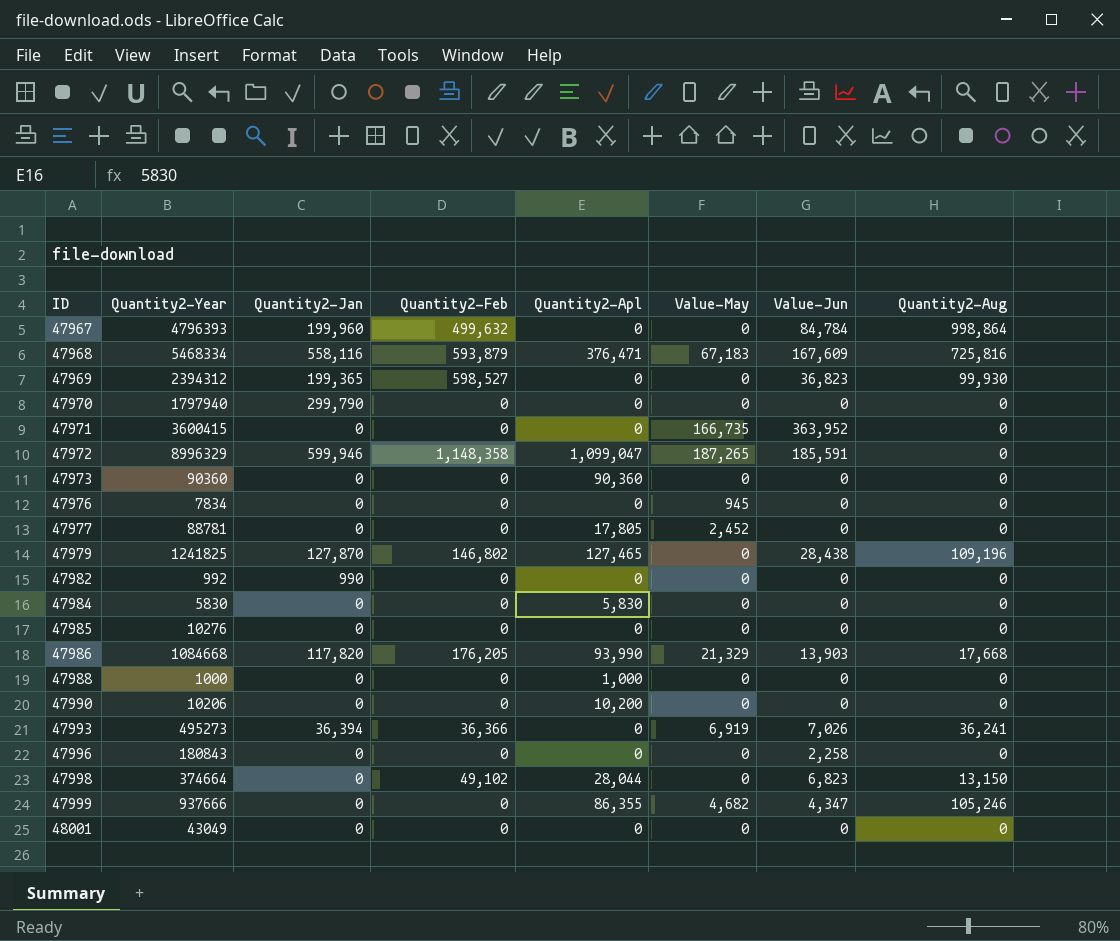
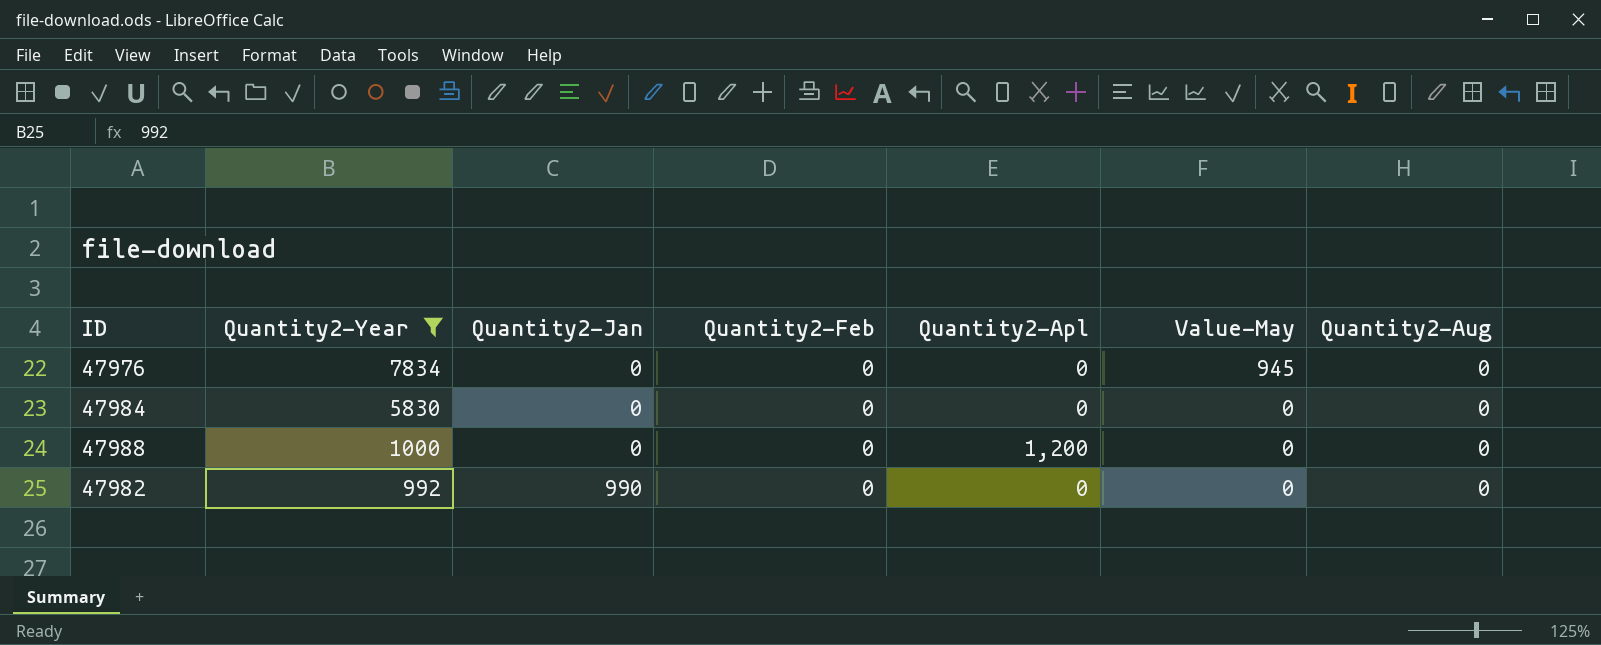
filter: none -> Quantity2-Year <= 7834
row order: ID ascending -> Quantity2-Year descending
column Value-Jun | position: 7 -> none
47984 | Quantity2-Apl: 5,830 -> 0
47988 | Quantity2-Apl: 1,000 -> 1,200

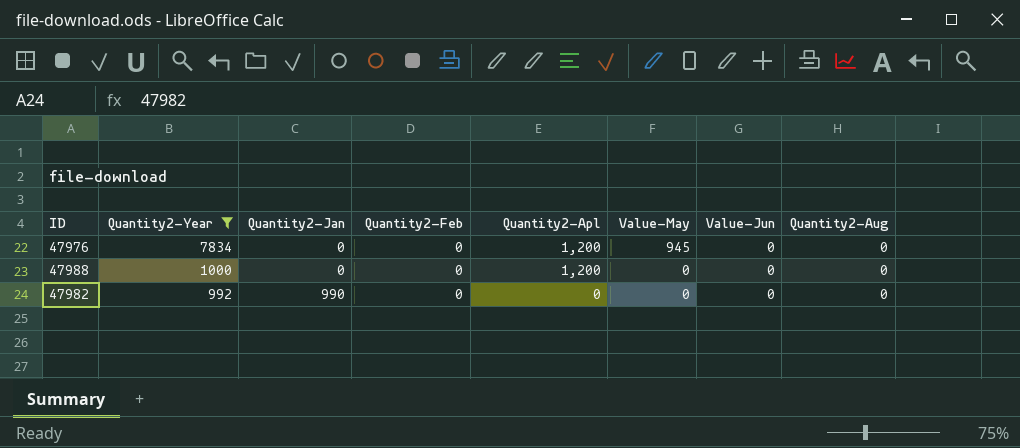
column Value-Jun | position: none -> 7
row 47984: 5830 | 0 | 0 | 0 | 0 | 0 -> none
47976 | Quantity2-Apl: 0 -> 1,200

